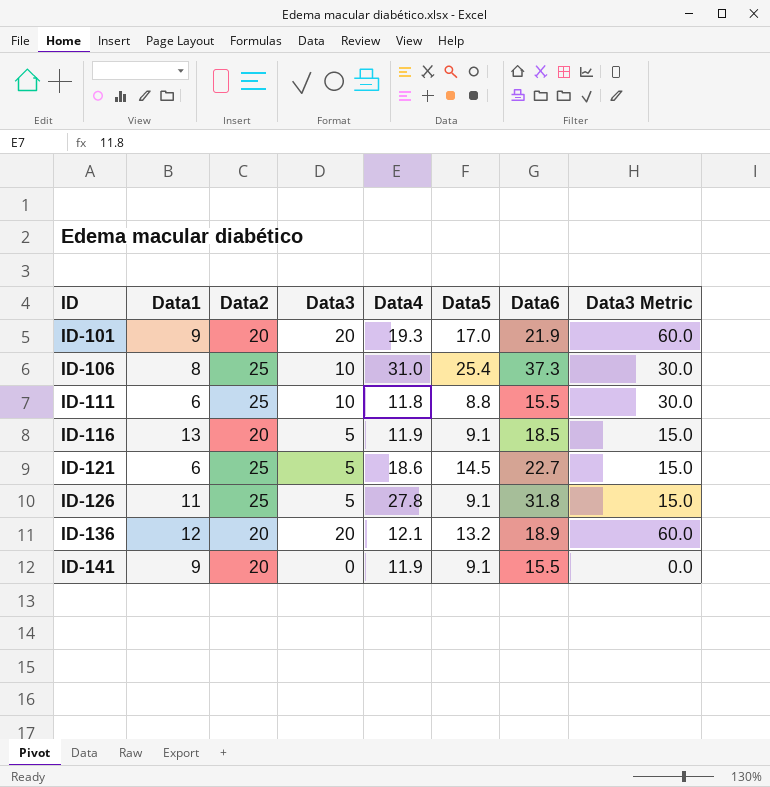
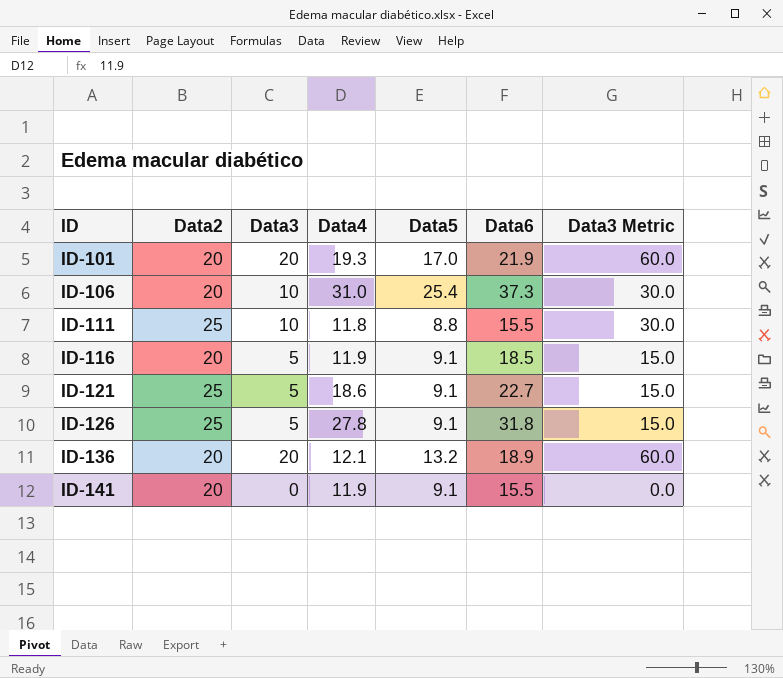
column Data1 | position: 2 -> none
ID-106 | Data2: 25 -> 20
ID-121 | Data5: 14.5 -> 9.1

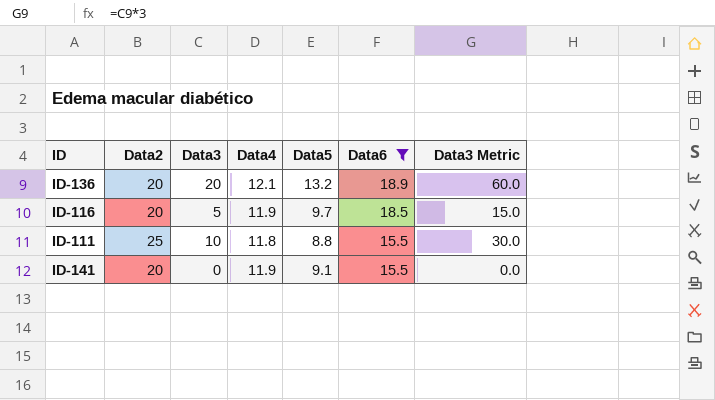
filter: none -> Data6 <= 18.9
row order: ID ascending -> Data6 descending
ID-116 | Data5: 9.1 -> 9.7

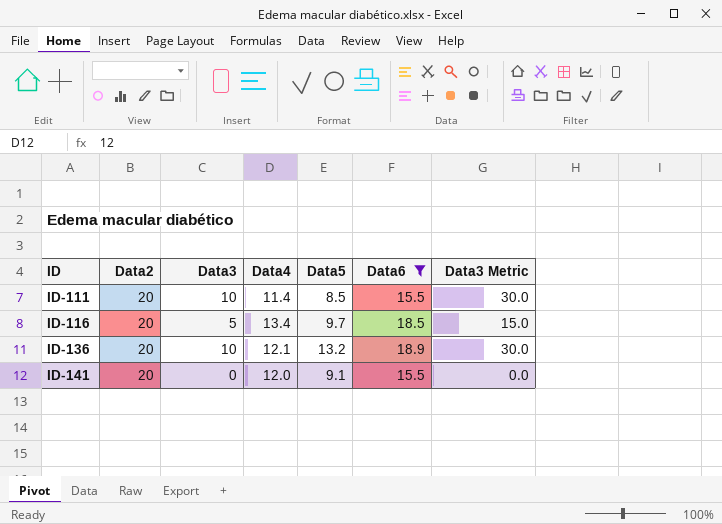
row order: Data6 descending -> ID ascending
ID-111 | Data2: 25 -> 20
ID-111 | Data4: 11.8 -> 11.4
ID-111 | Data5: 8.8 -> 8.5
ID-116 | Data4: 11.9 -> 13.4
ID-136 | Data3: 20 -> 10
ID-136 | Data3 Metric: 60.0 -> 30.0
ID-141 | Data4: 11.9 -> 12.0

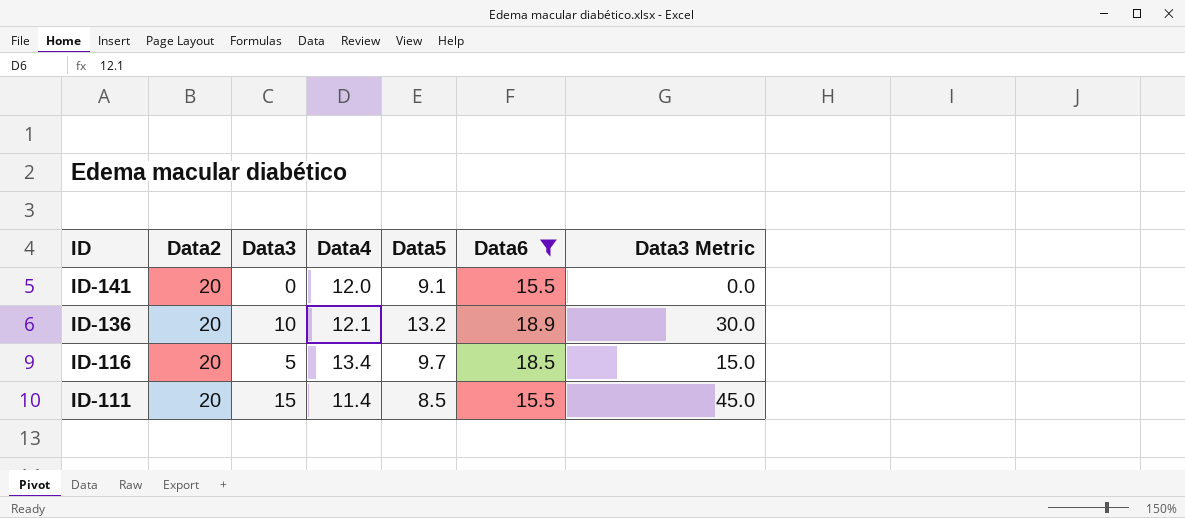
row order: ID ascending -> ID descending
ID-111 | Data3: 10 -> 15
ID-111 | Data3 Metric: 30.0 -> 45.0

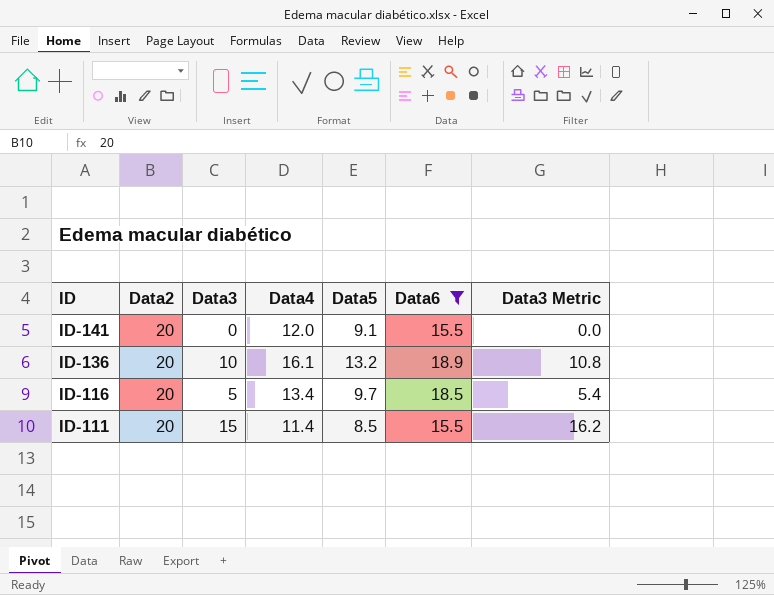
column Data3 Metric | formula: [Data3] * 3 -> [Data3] * 1.08
ID-136 | Data4: 12.1 -> 16.1

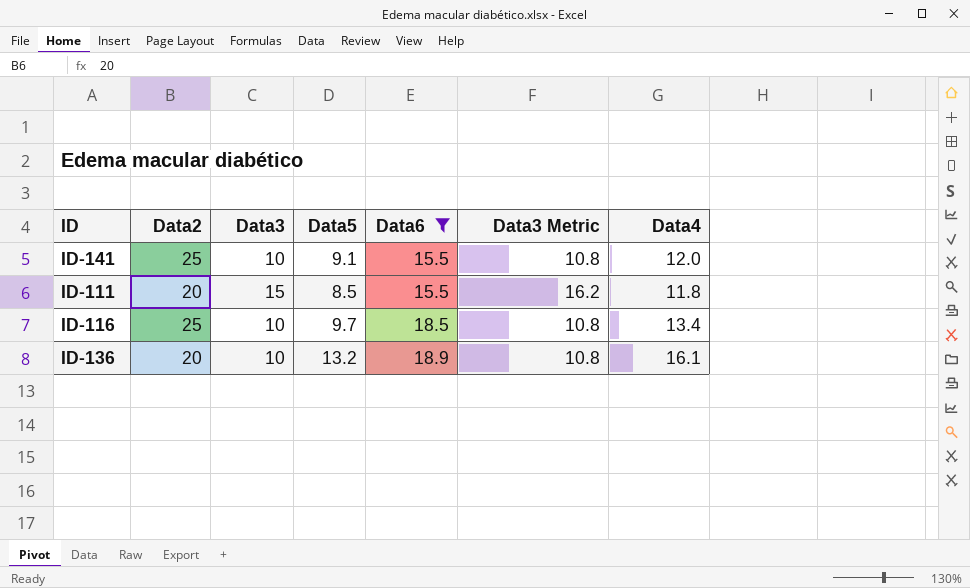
row order: ID descending -> Data6 ascending
column Data4 | position: 4 -> 7
ID-141 | Data2: 20 -> 25
ID-141 | Data3: 0 -> 10
ID-141 | Data3 Metric: 0.0 -> 10.8
ID-111 | Data4: 11.4 -> 11.8
ID-116 | Data2: 20 -> 25
ID-116 | Data3: 5 -> 10
ID-116 | Data3 Metric: 5.4 -> 10.8

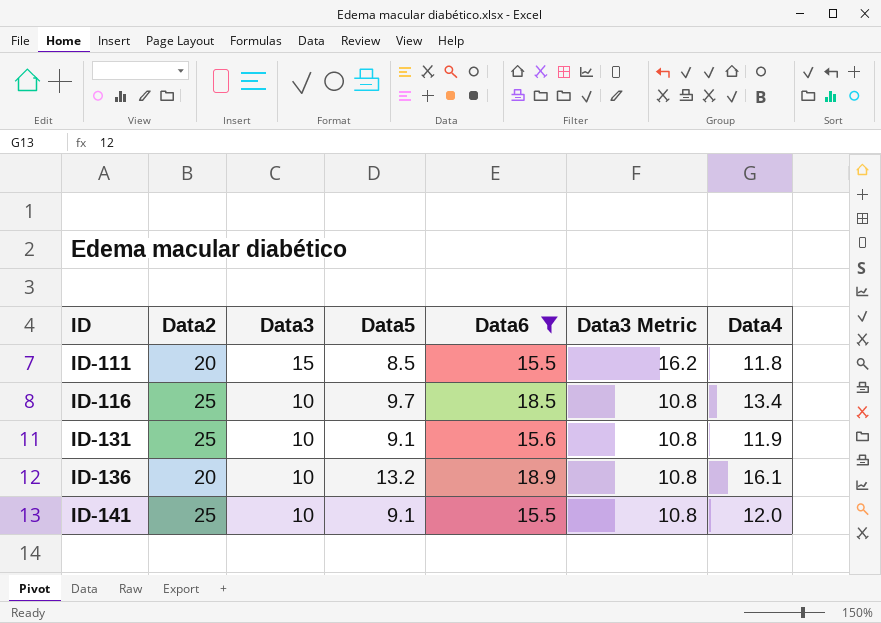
row order: Data6 ascending -> ID ascending
row ID-131: none -> 25 | 10 | 9.1 | 15.6 | 10.8 | 11.9

